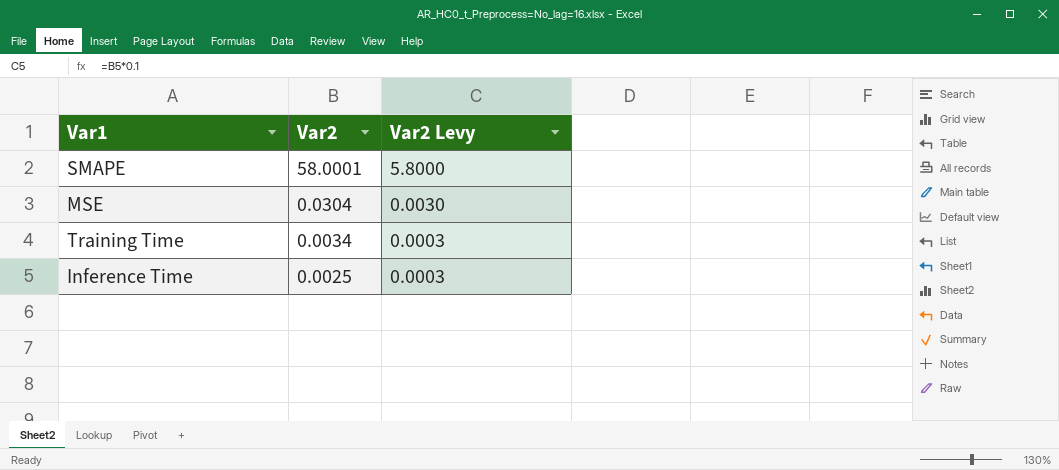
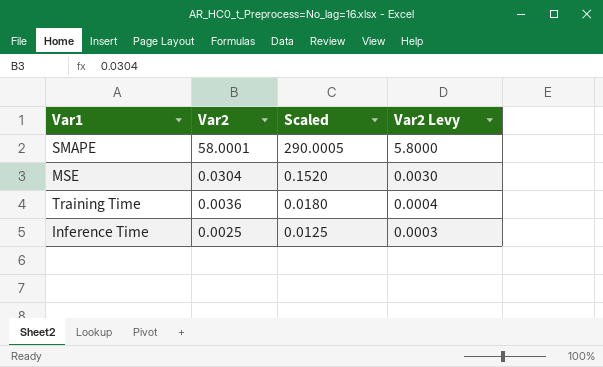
column Scaled | formula: none -> [Var2] * 5
Training Time | Var2: 0.0034 -> 0.0036
Training Time | Var2 Levy: 0.0003 -> 0.0004

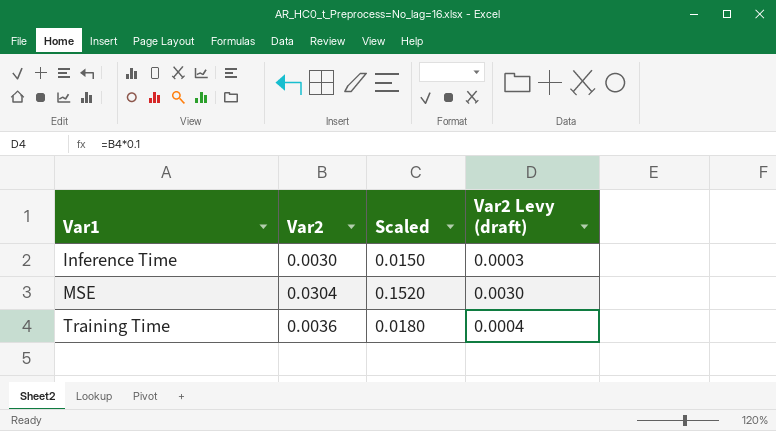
row order: Var2 descending -> Var1 ascending
column name: Var2 Levy -> Var2 Levy (draft)
row SMAPE: 58.0001 | 290.0005 | 5.8000 -> none
Inference Time | Var2: 0.0025 -> 0.0030
Inference Time | Scaled: 0.0125 -> 0.0150

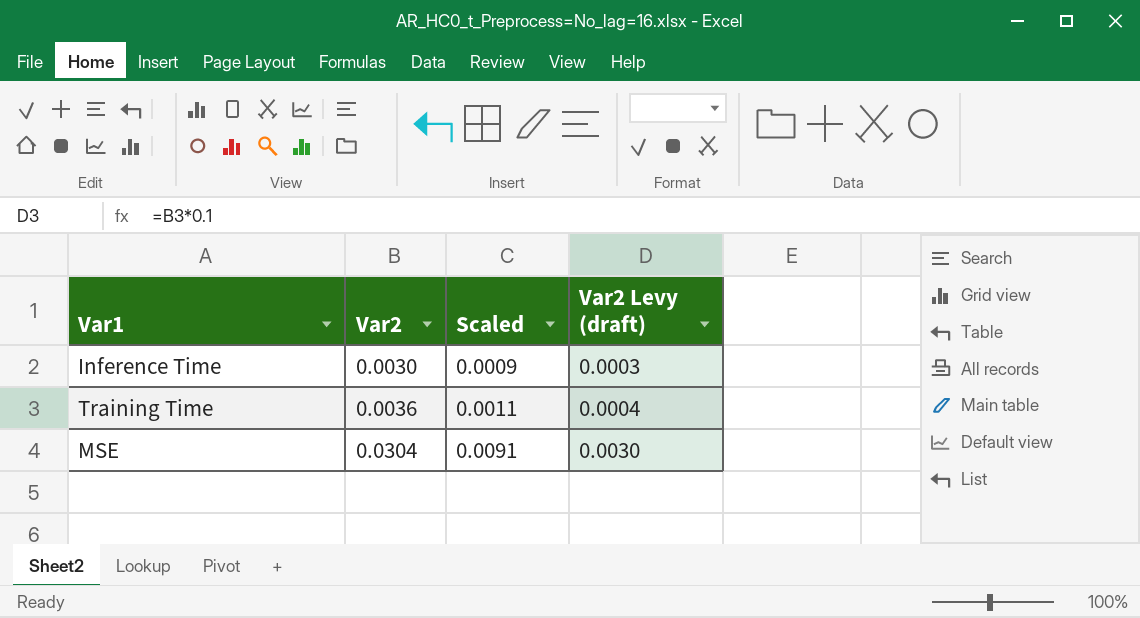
row order: Var1 ascending -> Var2 ascending
column Scaled | formula: [Var2] * 5 -> [Var2] * 0.3

